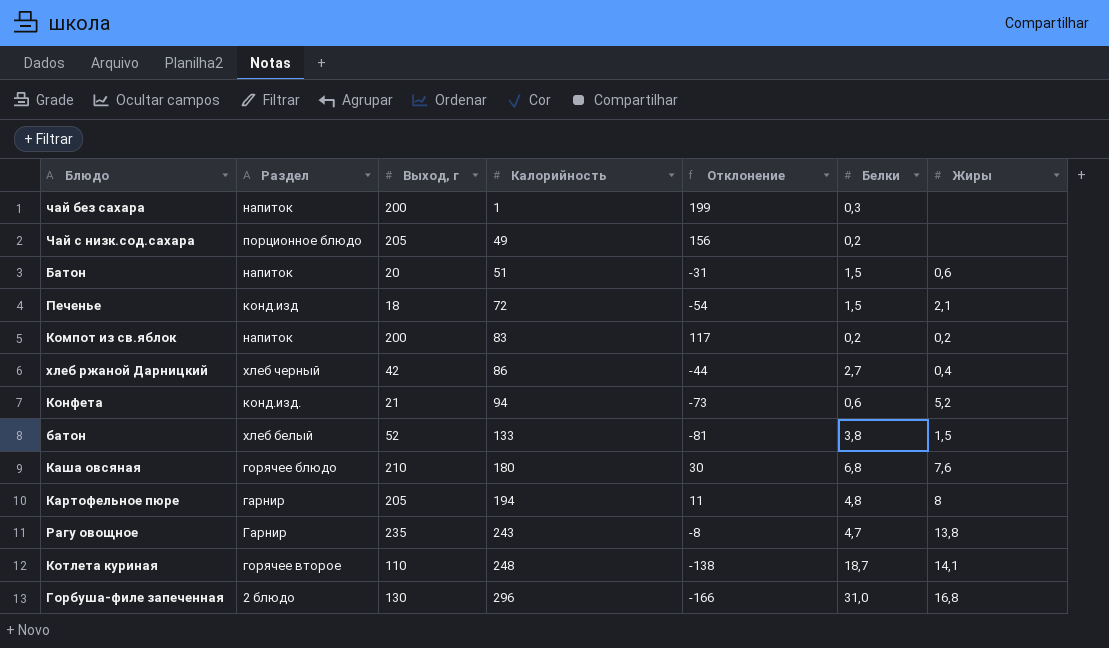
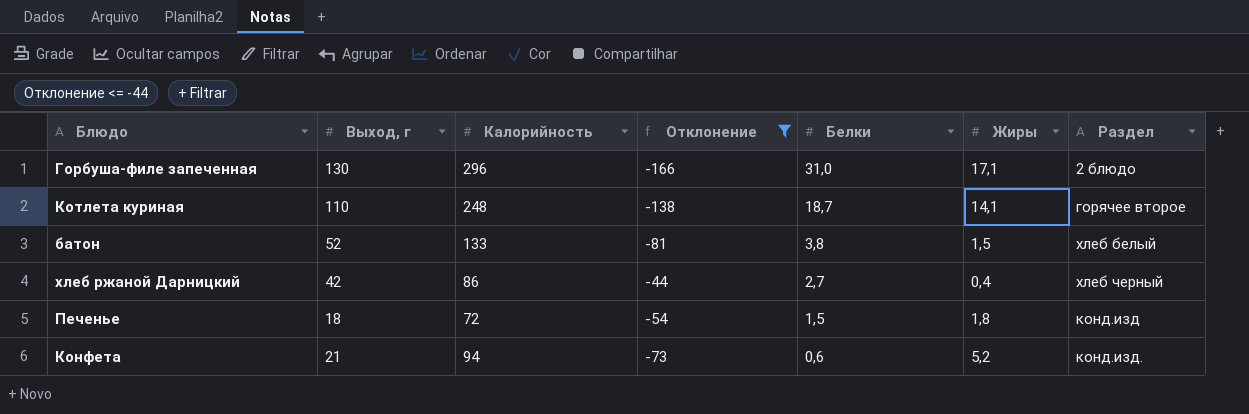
filter: none -> Отклонение <= -44
row order: Калорийность ascending -> Белки descending
column Раздел | position: 2 -> 7
Горбуша-филе запеченная | Жиры: 16,8 -> 17,1
Печенье | Жиры: 2,1 -> 1,8

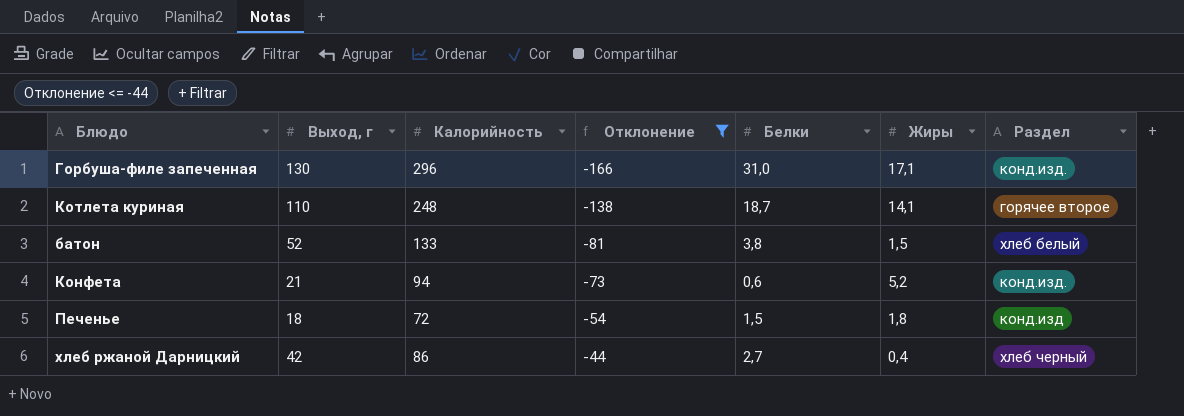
row order: Белки descending -> Отклонение ascending
Горбуша-филе запеченная | Раздел: 2 блюдо -> конд.изд.

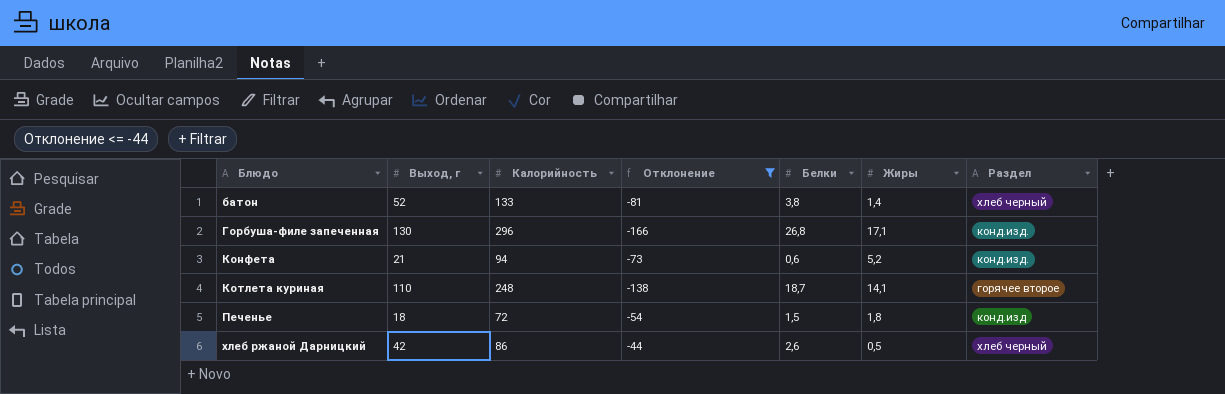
row order: Отклонение ascending -> Блюдо ascending
батон | Жиры: 1,5 -> 1,4
батон | Раздел: хлеб белый -> хлеб черный
Горбуша-филе запеченная | Белки: 31,0 -> 26,8
хлеб ржаной Дарницкий | Белки: 2,7 -> 2,6
хлеб ржаной Дарницкий | Жиры: 0,4 -> 0,5

